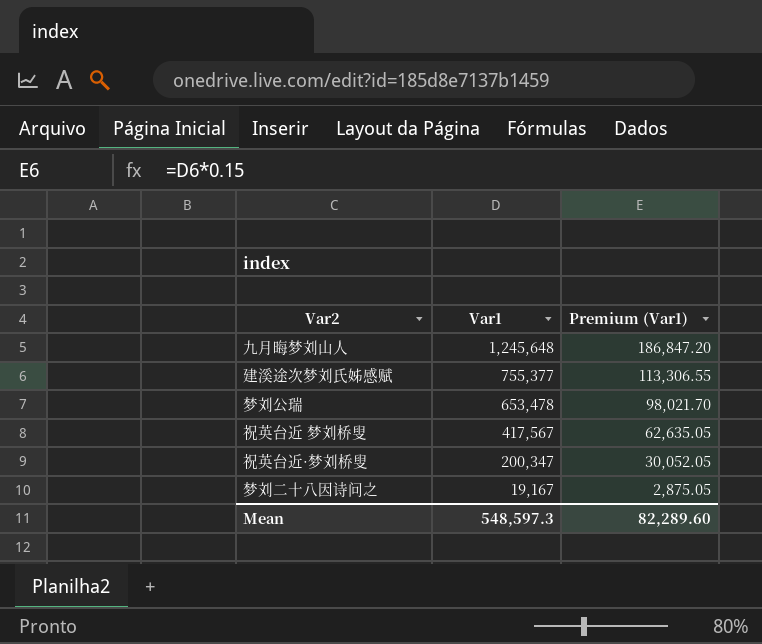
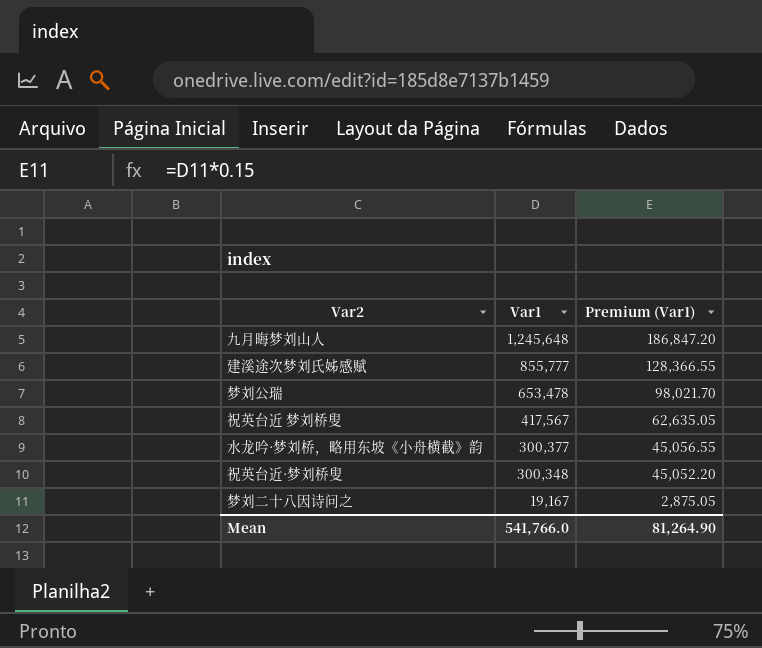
建溪途次梦刘氏姊感赋 | Var1: 755,377 -> 855,777
建溪途次梦刘氏姊感赋 | Premium (Var1): 113,306.55 -> 128,366.55
row 水龙吟·梦刘桥，略用东坡《小舟横截》韵: none -> 300,377 | 45,056.55
祝英台近·梦刘桥叟 | Var1: 200,347 -> 300,348
祝英台近·梦刘桥叟 | Premium (Var1): 30,052.05 -> 45,052.20
Mean | Var1: 548,597.3 -> 541,766.0
Mean | Premium (Var1): 82,289.60 -> 81,264.90

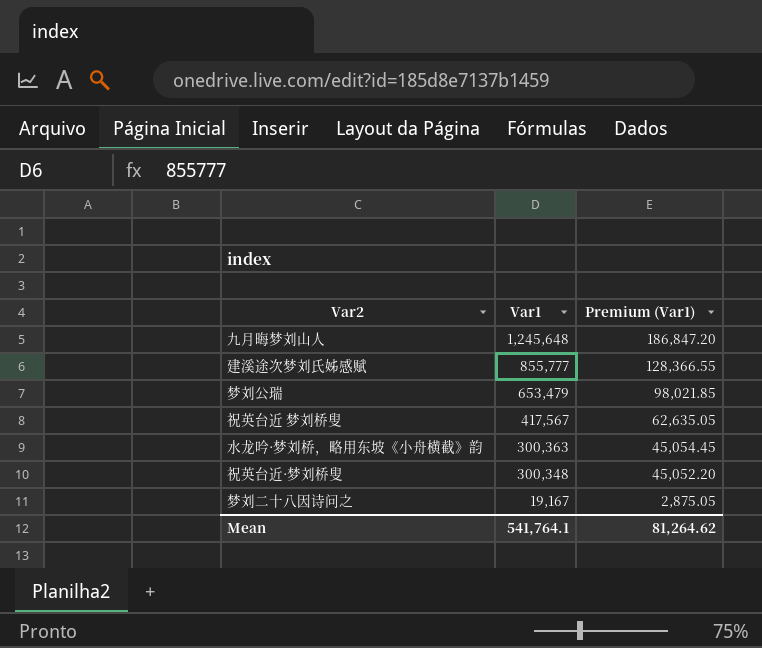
梦刘公瑞 | Var1: 653,478 -> 653,479
梦刘公瑞 | Premium (Var1): 98,021.70 -> 98,021.85
水龙吟·梦刘桥，略用东坡《小舟横截》韵 | Var1: 300,377 -> 300,363
水龙吟·梦刘桥，略用东坡《小舟横截》韵 | Premium (Var1): 45,056.55 -> 45,054.45
Mean | Var1: 541,766.0 -> 541,764.1
Mean | Premium (Var1): 81,264.90 -> 81,264.62

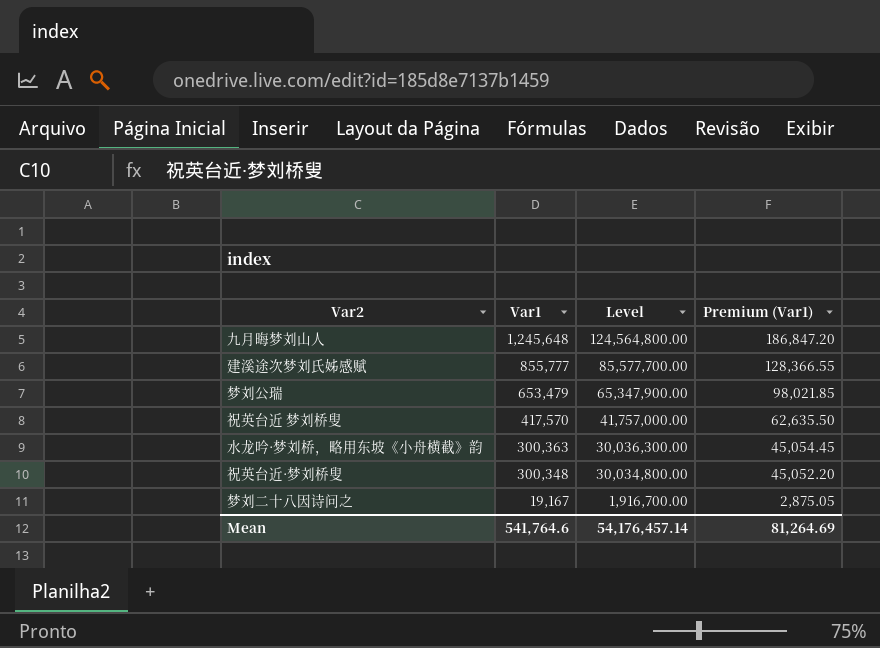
column Level | formula: none -> [Var1] * 100
祝英台近 梦刘桥叟 | Var1: 417,567 -> 417,570
祝英台近 梦刘桥叟 | Premium (Var1): 62,635.05 -> 62,635.50
Mean | Var1: 541,764.1 -> 541,764.6
Mean | Premium (Var1): 81,264.62 -> 81,264.69

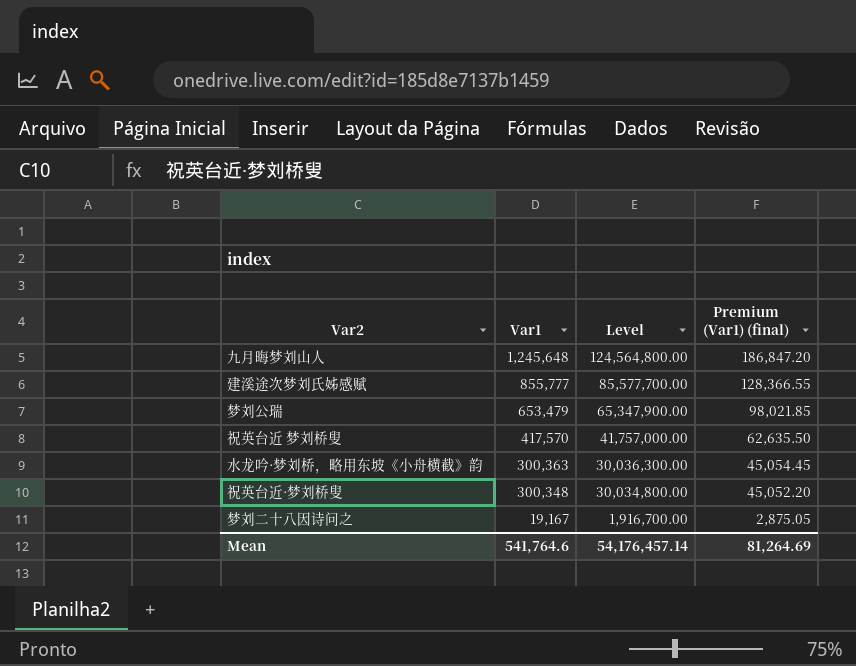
column name: Premium (Var1) -> Premium (Var1) (final)

